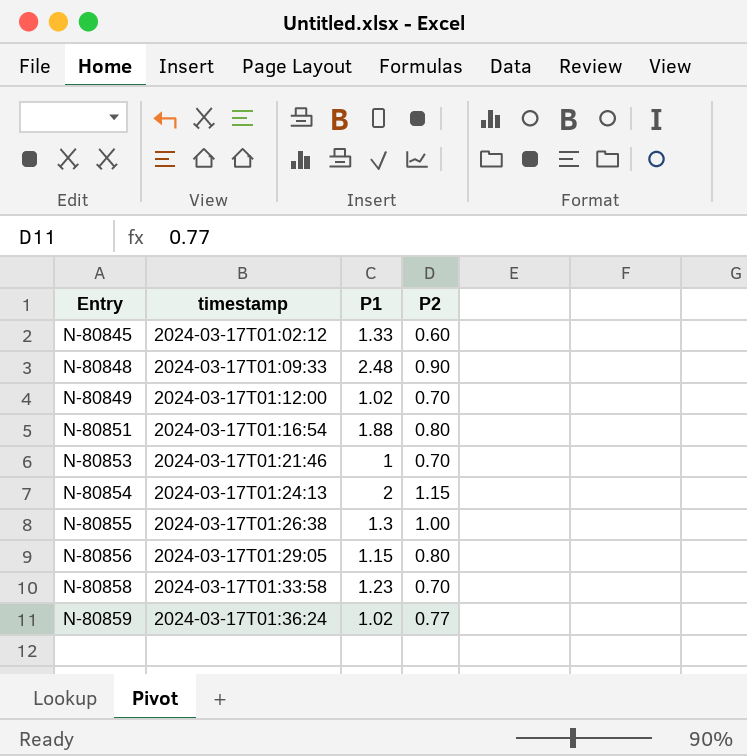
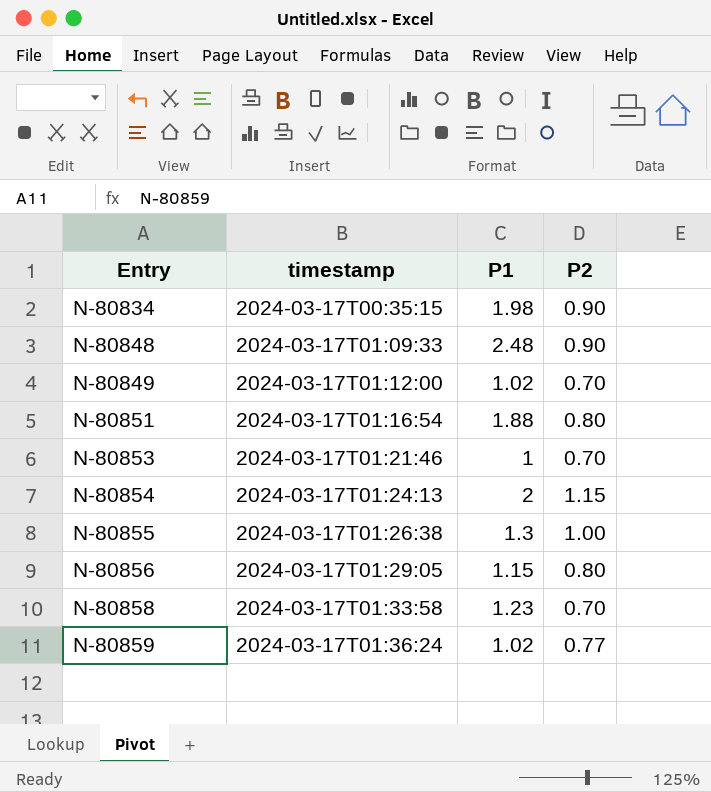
row N-80845: 2024-03-17T01:02:12 | 1.33 | 0.60 -> none
row N-80834: none -> 2024-03-17T00:35:15 | 1.98 | 0.90

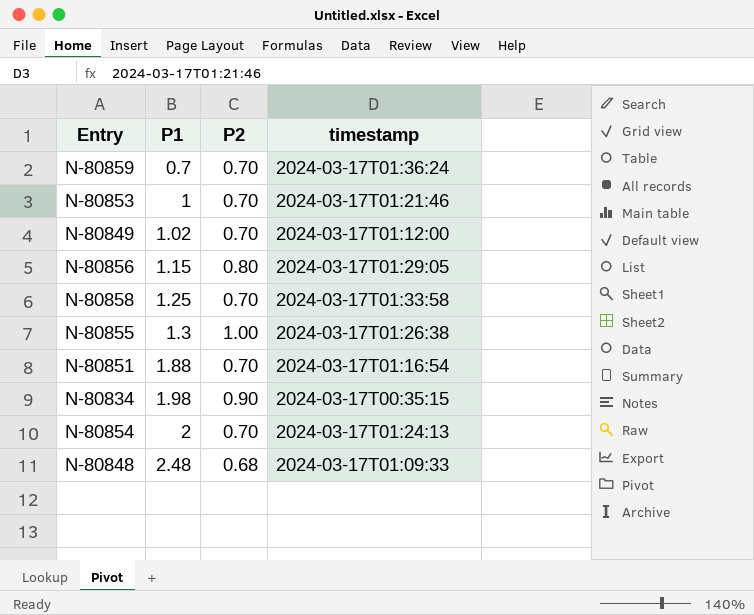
row order: Entry ascending -> P1 ascending
column timestamp | position: 2 -> 4
N-80859 | P1: 1.02 -> 0.7
N-80859 | P2: 0.77 -> 0.70
N-80858 | P1: 1.23 -> 1.25
N-80851 | P2: 0.80 -> 0.70
N-80854 | P2: 1.15 -> 0.70
N-80848 | P2: 0.90 -> 0.68

